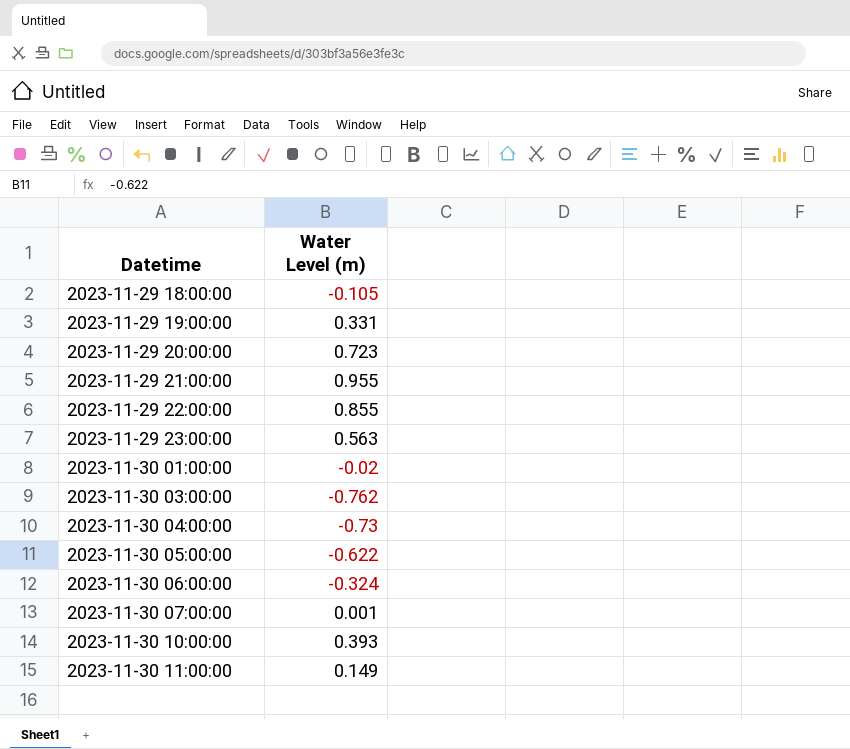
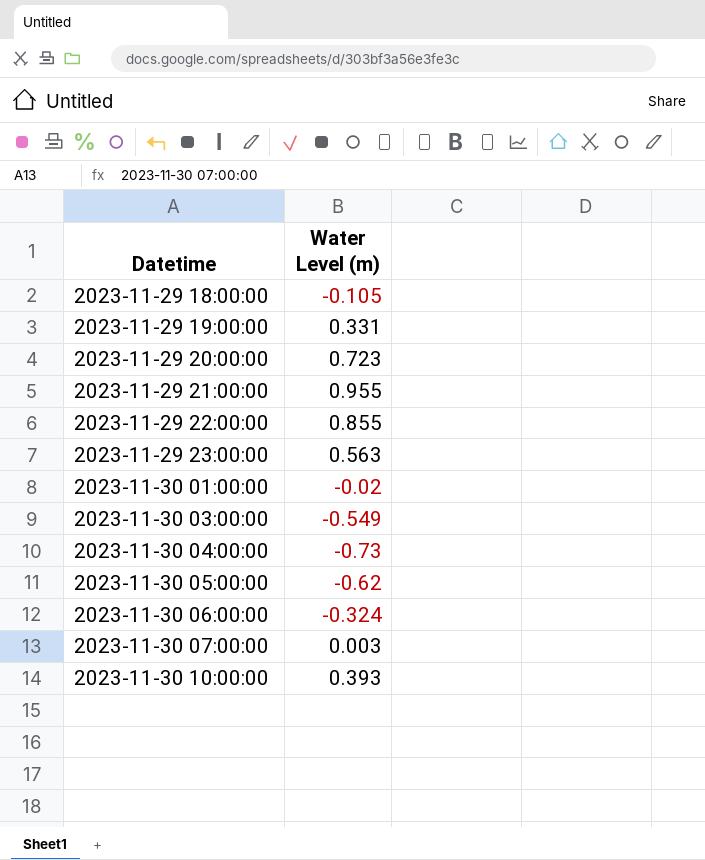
row 2023-11-30 11:00:00: 0.149 -> none
2023-11-30 03:00:00 | Water Level (m): -0.762 -> -0.549
2023-11-30 05:00:00 | Water Level (m): -0.622 -> -0.62
2023-11-30 07:00:00 | Water Level (m): 0.001 -> 0.003

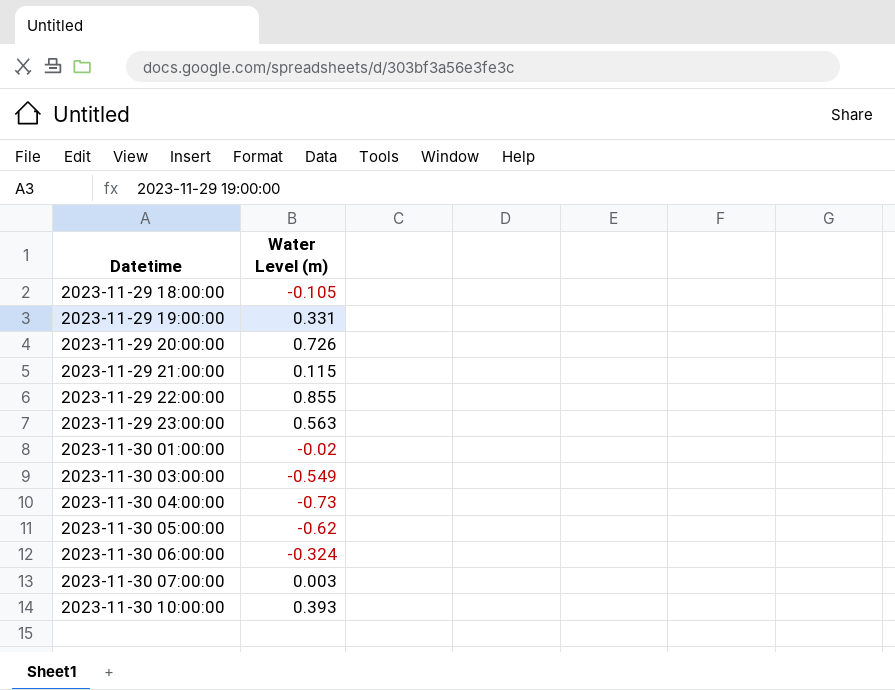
2023-11-29 20:00:00 | Water Level (m): 0.723 -> 0.726
2023-11-29 21:00:00 | Water Level (m): 0.955 -> 0.115

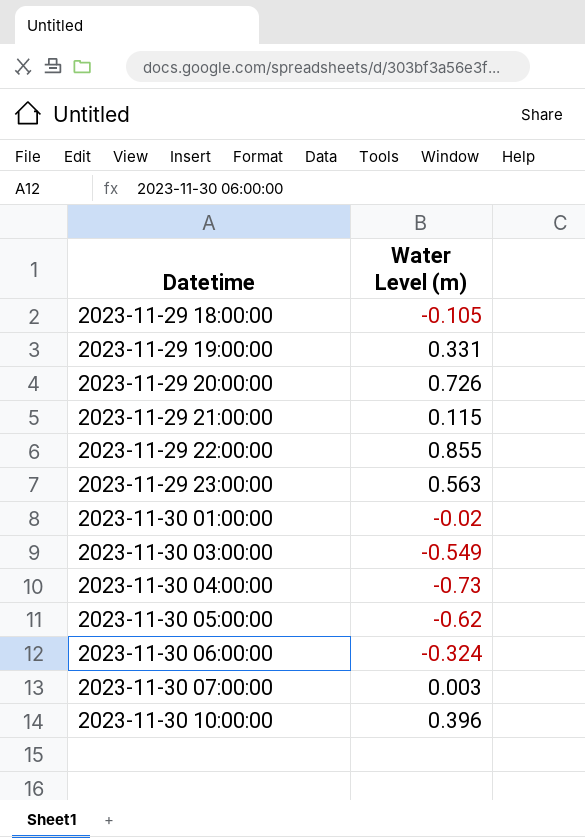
2023-11-30 10:00:00 | Water Level (m): 0.393 -> 0.396

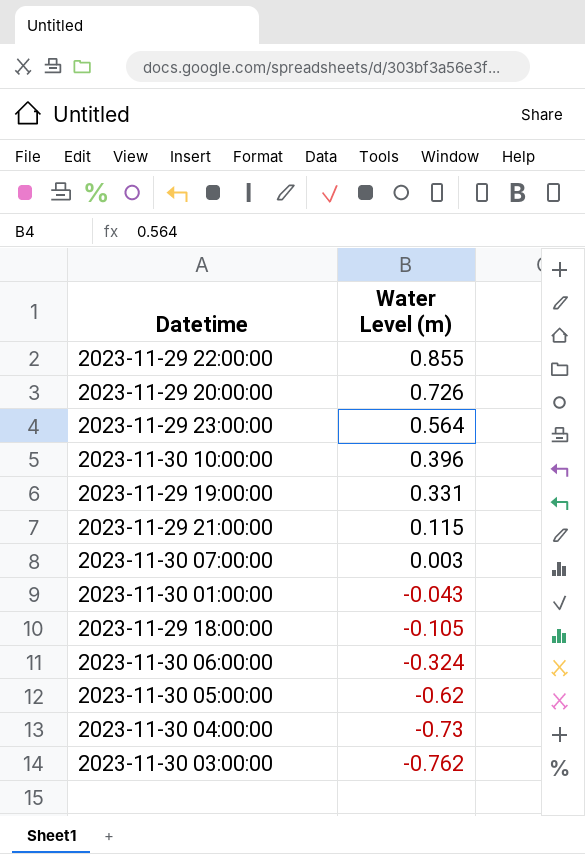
row order: Datetime ascending -> Water Level (m) descending
2023-11-29 23:00:00 | Water Level (m): 0.563 -> 0.564
2023-11-30 01:00:00 | Water Level (m): -0.02 -> -0.043
2023-11-30 03:00:00 | Water Level (m): -0.549 -> -0.762

